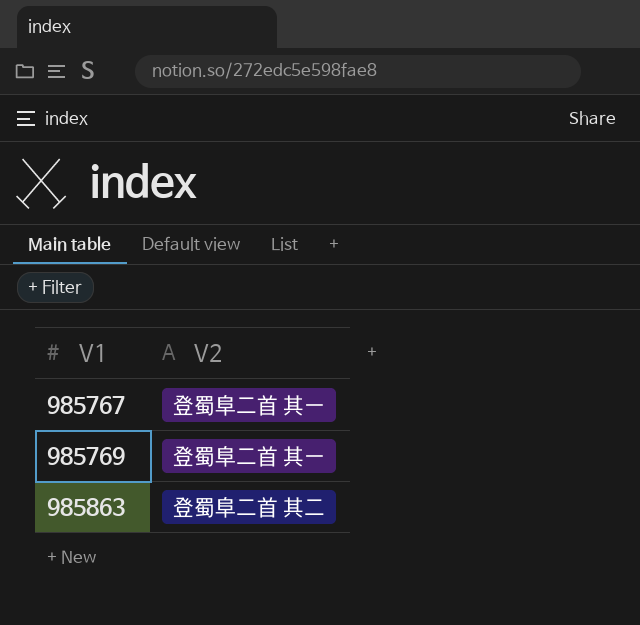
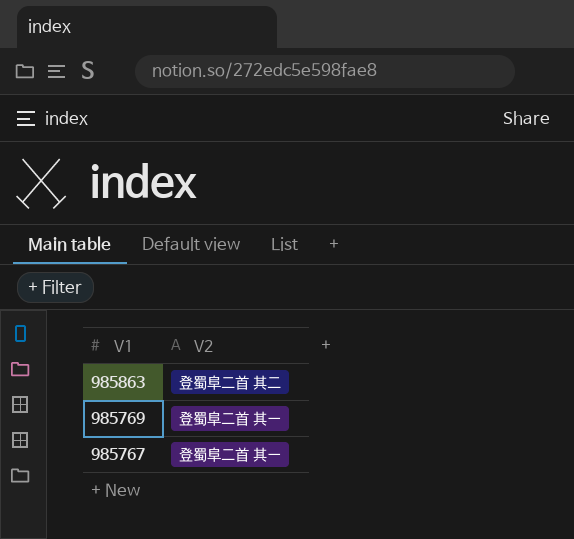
row order: V1 ascending -> V1 descending

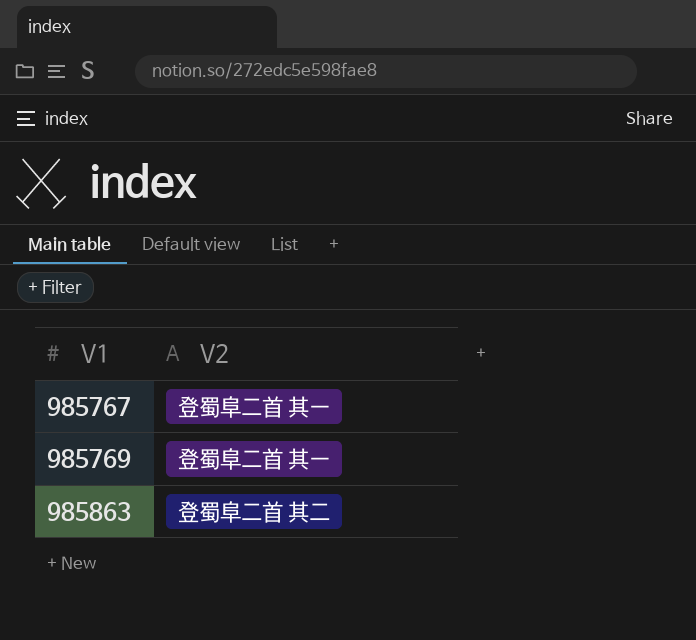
row order: V1 descending -> V1 ascending

